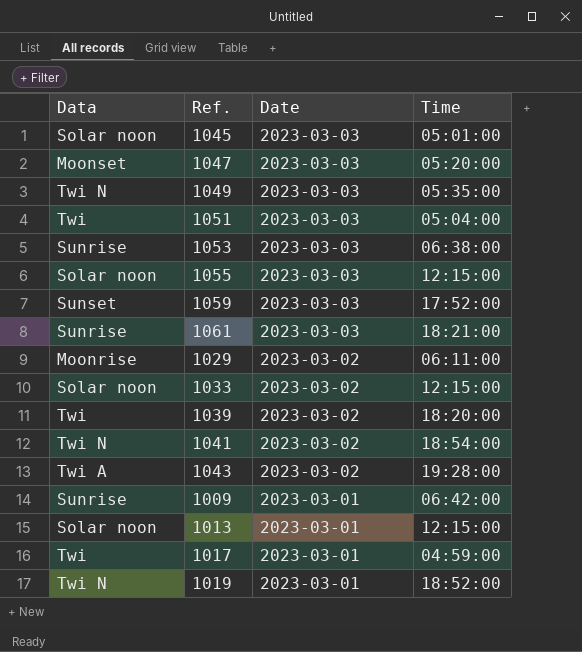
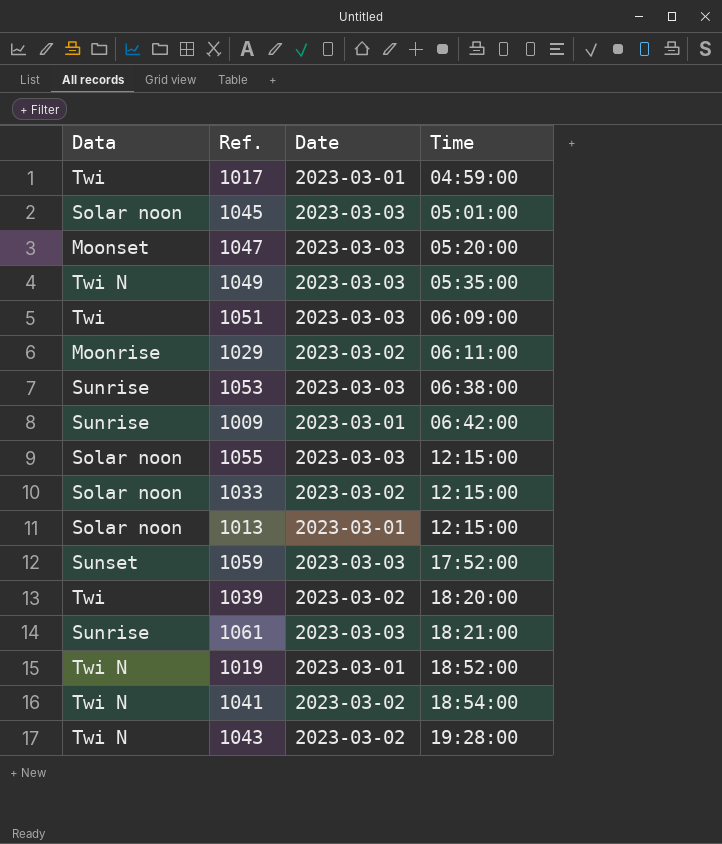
row order: Date descending -> Time ascending
1051 | Time: 05:04:00 -> 06:09:00
1043 | Data: Twi A -> Twi N

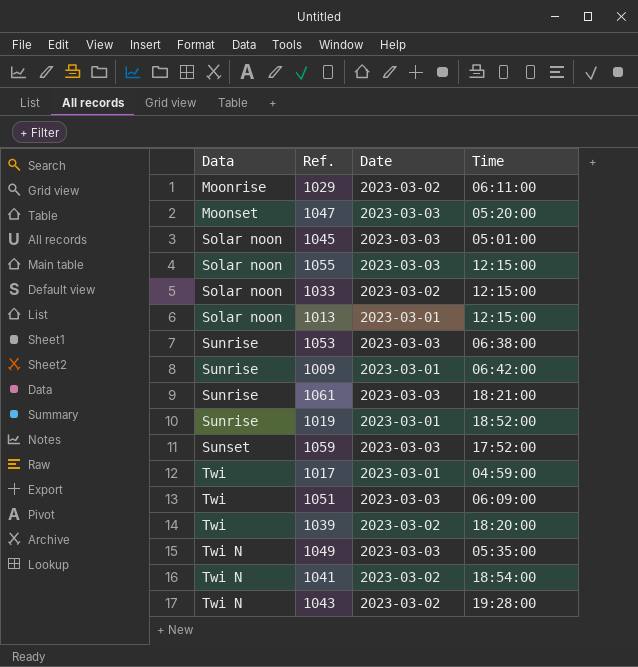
row order: Time ascending -> Data ascending
1019 | Data: Twi N -> Sunrise

